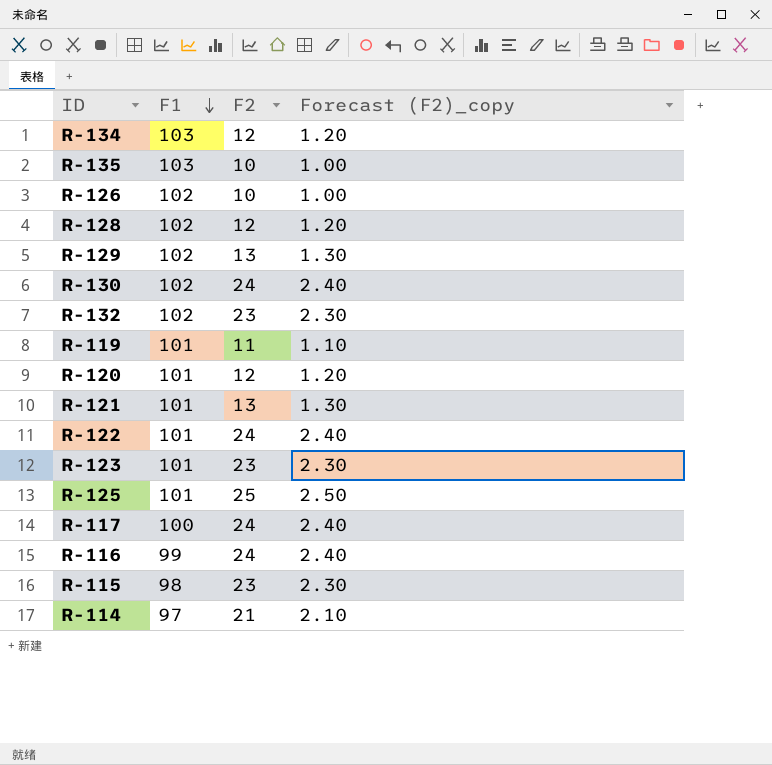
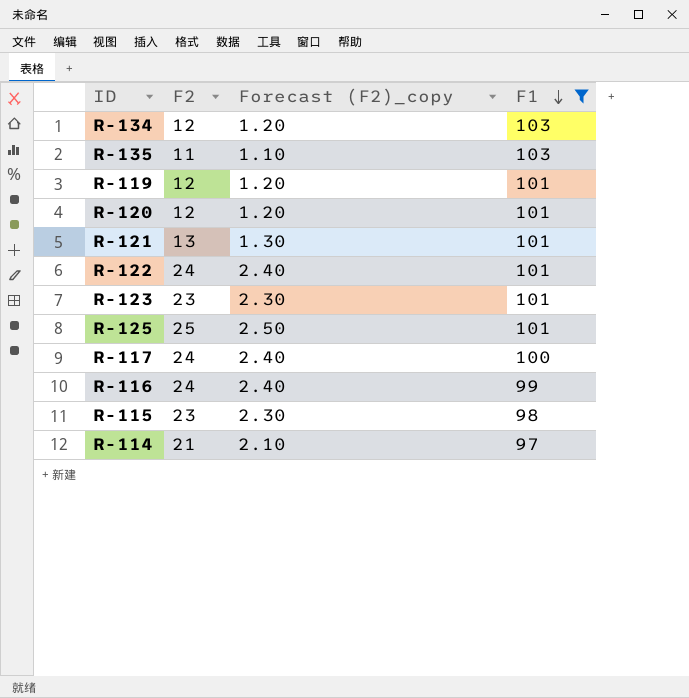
filter: none -> F1 != 102
column F1 | position: 2 -> 4
R-135 | F2: 10 -> 11
R-135 | Forecast (F2)_copy: 1.00 -> 1.10
R-119 | F2: 11 -> 12
R-119 | Forecast (F2)_copy: 1.10 -> 1.20

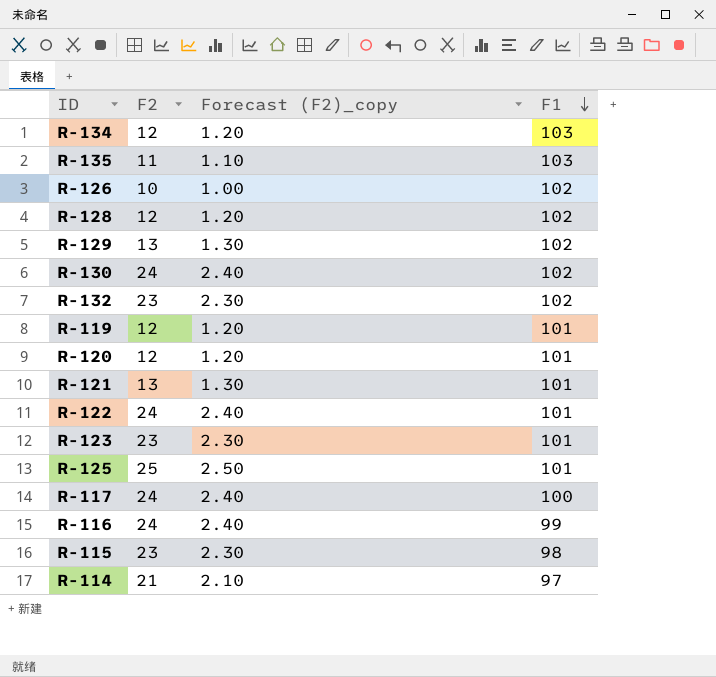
filter: F1 != 102 -> none

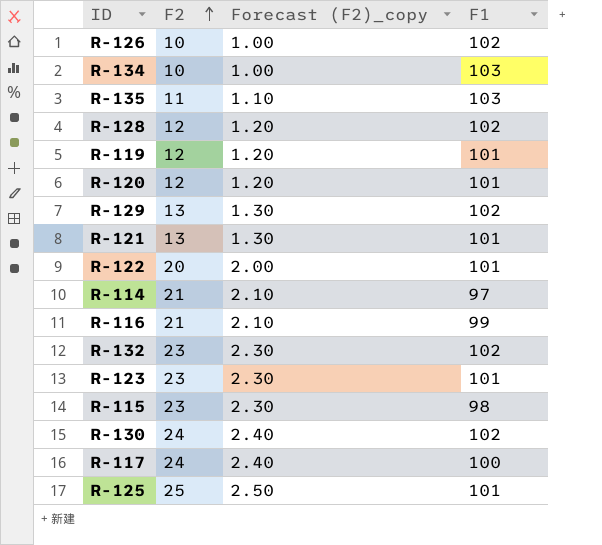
row order: F1 descending -> F2 ascending
R-134 | F2: 12 -> 10
R-134 | Forecast (F2)_copy: 1.20 -> 1.00
R-122 | F2: 24 -> 20
R-122 | Forecast (F2)_copy: 2.40 -> 2.00
R-116 | F2: 24 -> 21
R-116 | Forecast (F2)_copy: 2.40 -> 2.10

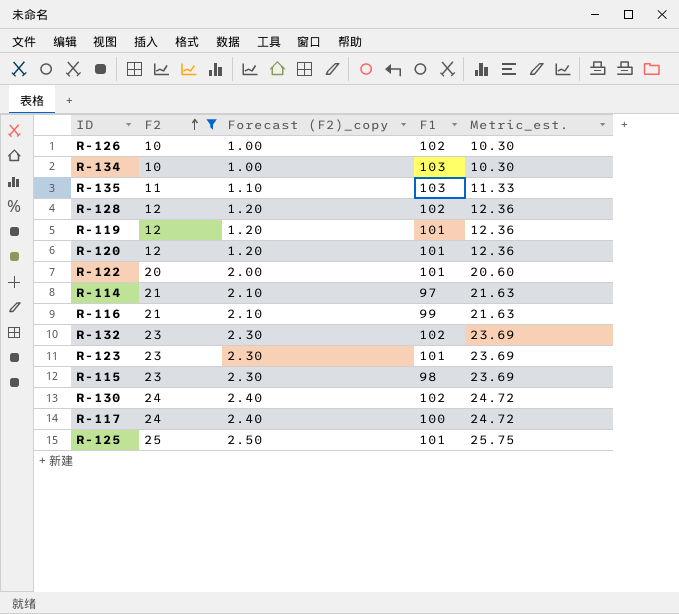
filter: none -> F2 != 13
column Metric_est. | formula: none -> [F2] * 1.03

